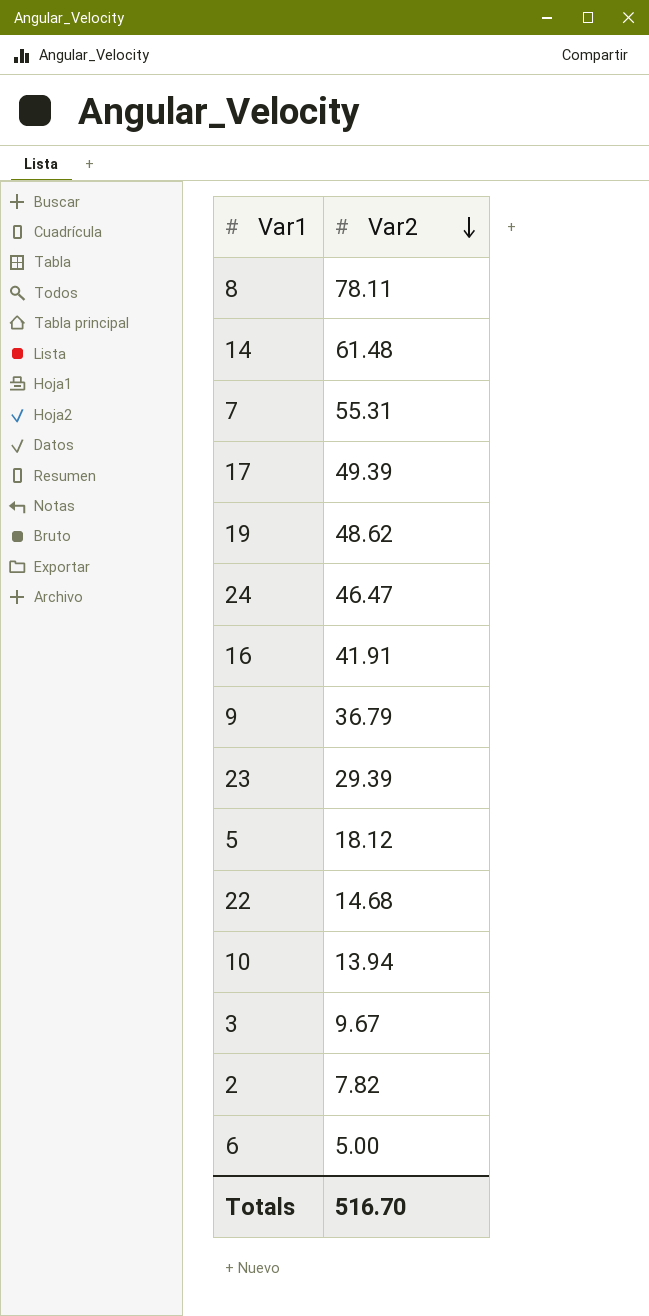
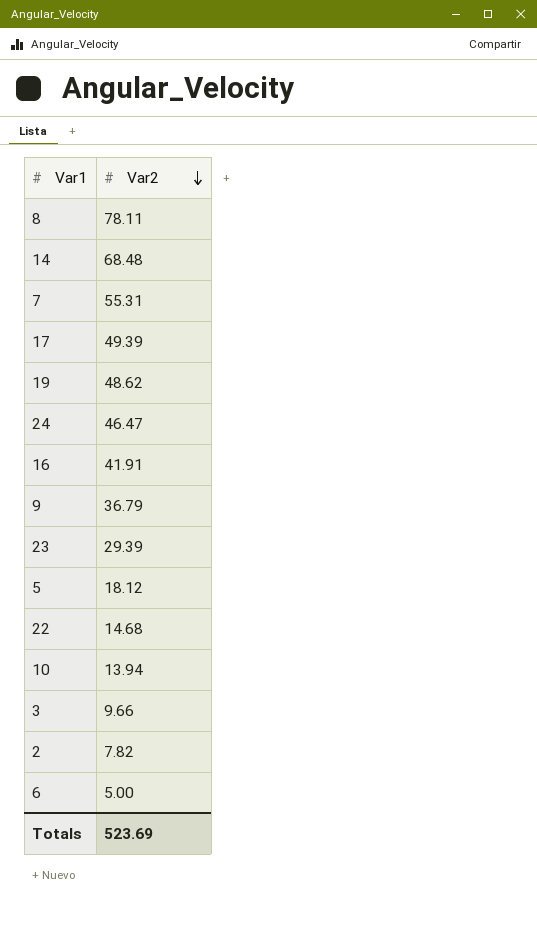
14 | Var2: 61.48 -> 68.48
3 | Var2: 9.67 -> 9.66
Totals | Var2: 516.70 -> 523.69

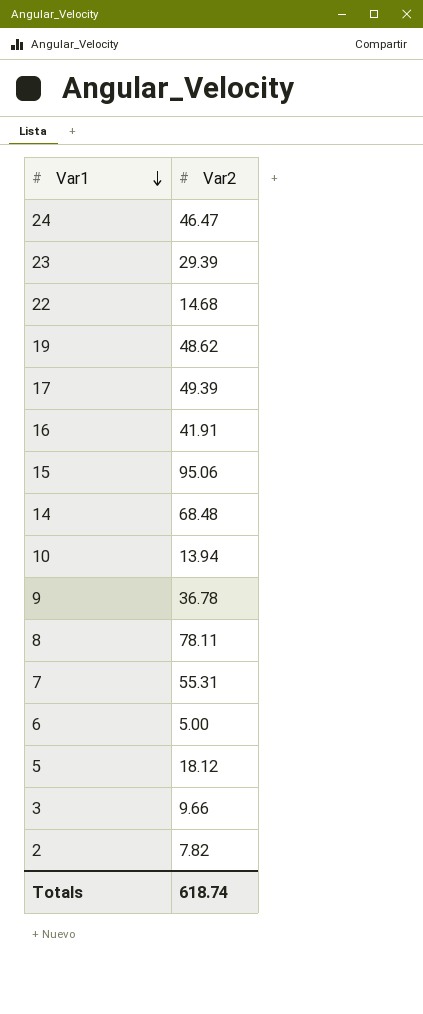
row order: Var2 descending -> Var1 descending
row 15: none -> 95.06
9 | Var2: 36.79 -> 36.78
Totals | Var2: 523.69 -> 618.74

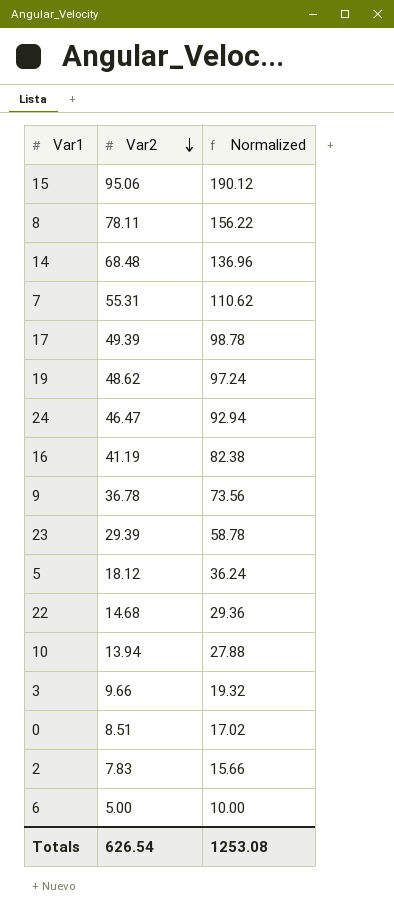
row order: Var1 descending -> Var2 descending
column Normalized | formula: none -> [Var2] * 2
16 | Var2: 41.91 -> 41.19
row 0: none -> 8.51 | 17.02
2 | Var2: 7.82 -> 7.83
Totals | Var2: 618.74 -> 626.54

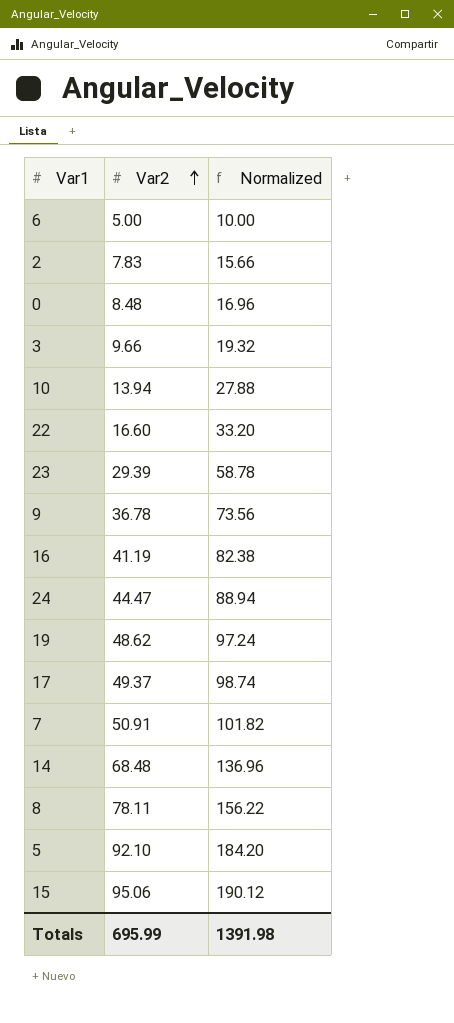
row order: Var2 descending -> Var2 ascending
0 | Var2: 8.51 -> 8.48
0 | Normalized: 17.02 -> 16.96
22 | Var2: 14.68 -> 16.60
22 | Normalized: 29.36 -> 33.20
24 | Var2: 46.47 -> 44.47
24 | Normalized: 92.94 -> 88.94
17 | Var2: 49.39 -> 49.37
17 | Normalized: 98.78 -> 98.74
7 | Var2: 55.31 -> 50.91
7 | Normalized: 110.62 -> 101.82
5 | Var2: 18.12 -> 92.10
5 | Normalized: 36.24 -> 184.20
Totals | Var2: 626.54 -> 695.99
Totals | Normalized: 1253.08 -> 1391.98

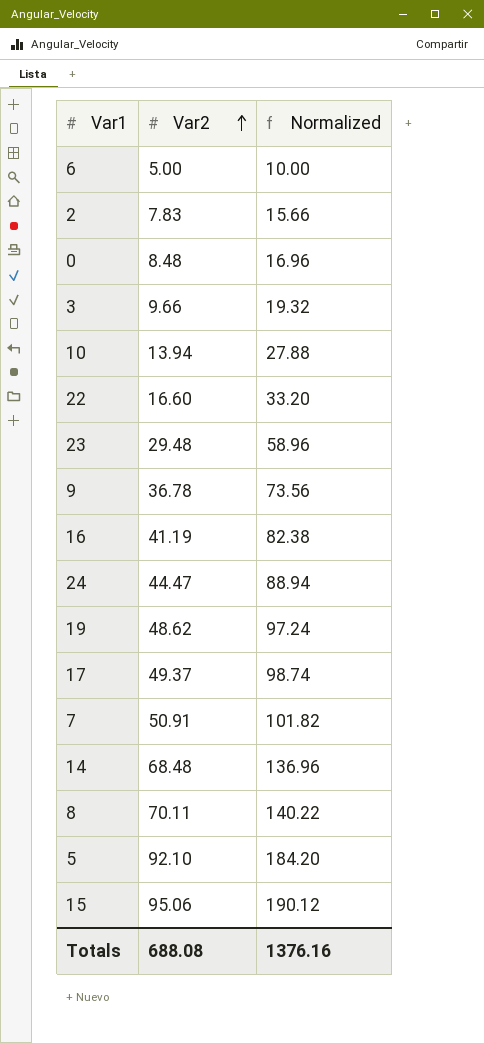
23 | Var2: 29.39 -> 29.48
23 | Normalized: 58.78 -> 58.96
8 | Var2: 78.11 -> 70.11
8 | Normalized: 156.22 -> 140.22
Totals | Var2: 695.99 -> 688.08
Totals | Normalized: 1391.98 -> 1376.16

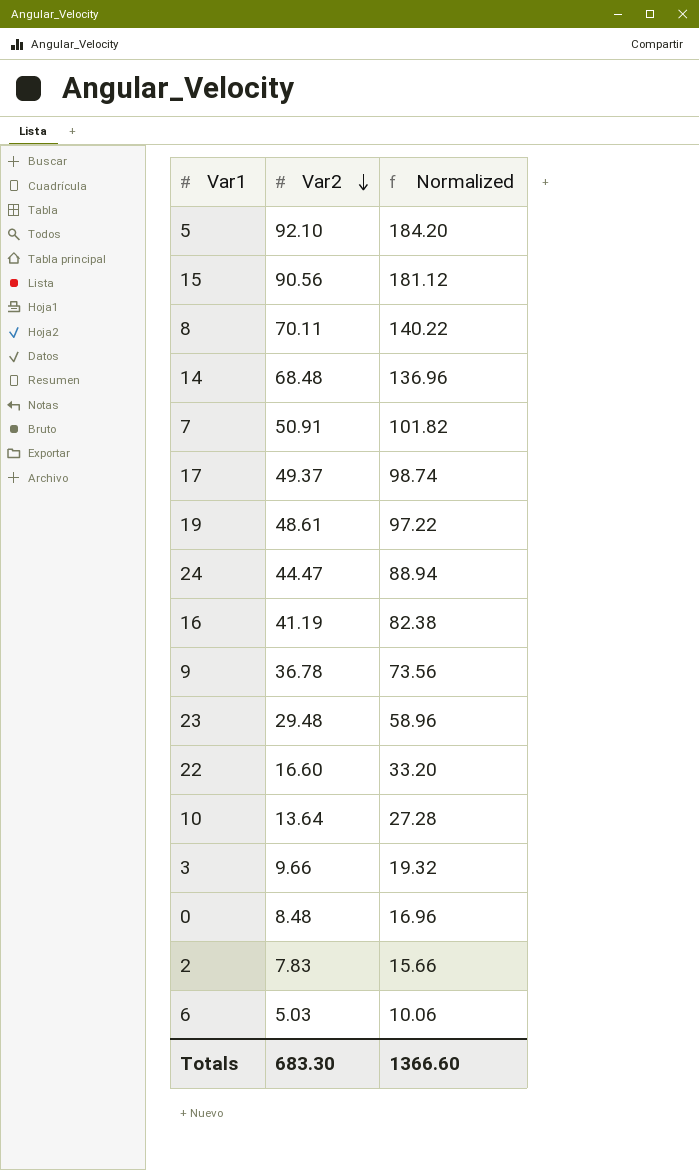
row order: Var2 ascending -> Var2 descending
15 | Var2: 95.06 -> 90.56
15 | Normalized: 190.12 -> 181.12
19 | Var2: 48.62 -> 48.61
19 | Normalized: 97.24 -> 97.22
10 | Var2: 13.94 -> 13.64
10 | Normalized: 27.88 -> 27.28
6 | Var2: 5.00 -> 5.03
6 | Normalized: 10.00 -> 10.06
Totals | Var2: 688.08 -> 683.30
Totals | Normalized: 1376.16 -> 1366.60

